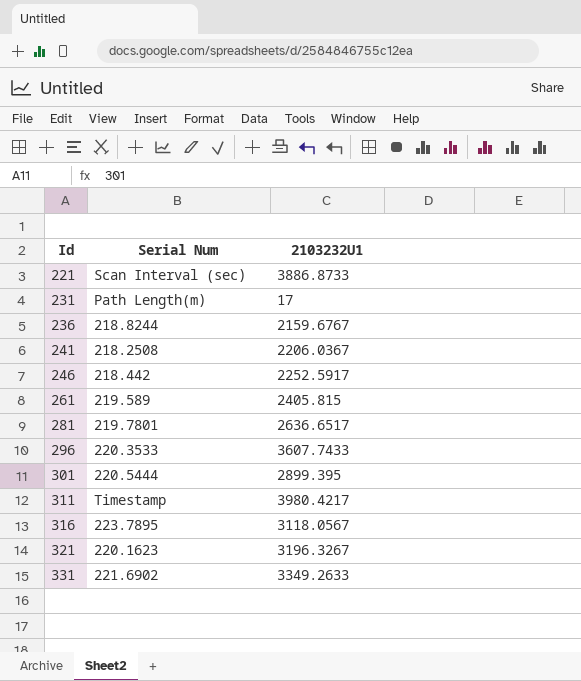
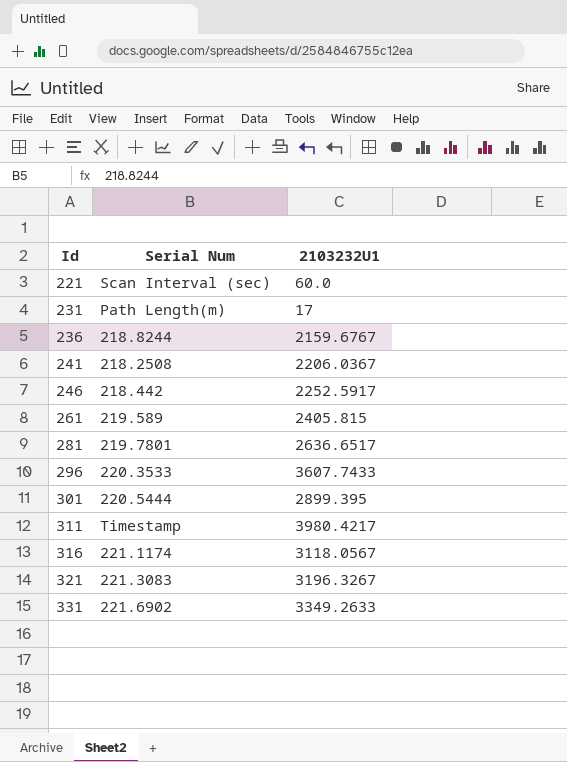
221 | 2103232U1: 3886.8733 -> 60.0
316 | Serial Num: 223.7895 -> 221.1174
321 | Serial Num: 220.1623 -> 221.3083

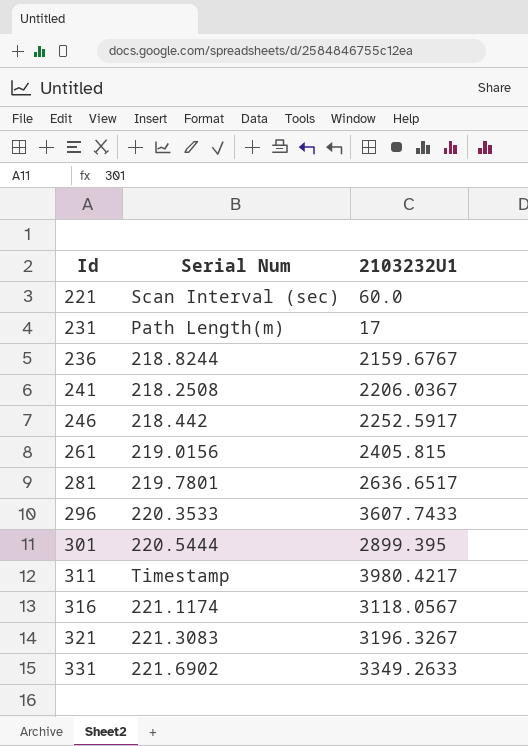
261 | Serial Num: 219.589 -> 219.0156

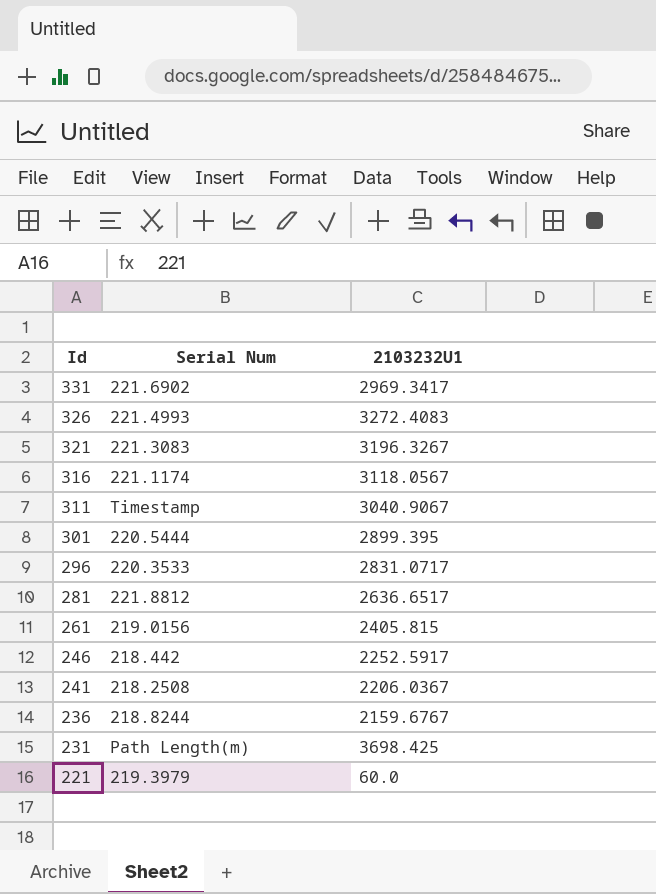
row order: Id ascending -> Id descending
331 | 2103232U1: 3349.2633 -> 2969.3417
row 326: none -> 221.4993 | 3272.4083
311 | 2103232U1: 3980.4217 -> 3040.9067
296 | 2103232U1: 3607.7433 -> 2831.0717
281 | Serial Num: 219.7801 -> 221.8812
231 | 2103232U1: 17 -> 3698.425
221 | Serial Num: Scan Interval (sec) -> 219.3979

